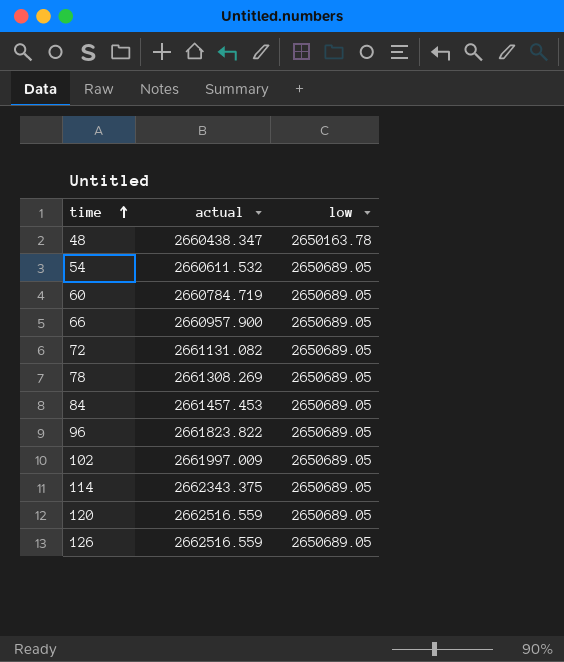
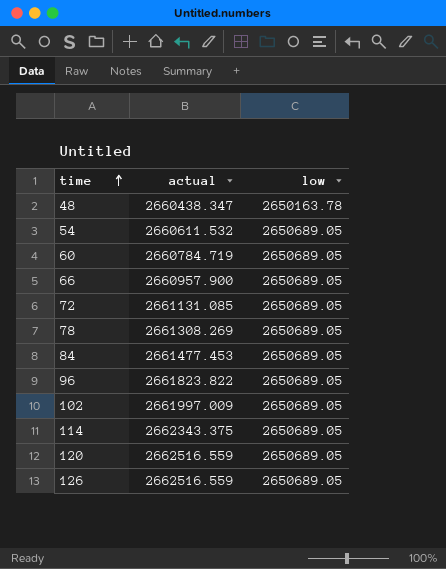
72 | actual: 2661131.082 -> 2661131.085
84 | actual: 2661457.453 -> 2661477.453

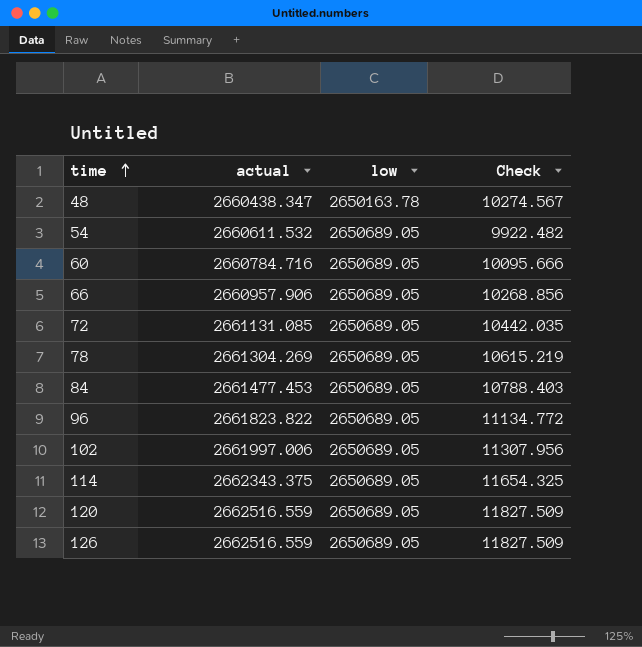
column Check | formula: none -> [actual] - [low]
60 | actual: 2660784.719 -> 2660784.716
66 | actual: 2660957.900 -> 2660957.906
78 | actual: 2661308.269 -> 2661304.269
102 | actual: 2661997.009 -> 2661997.006

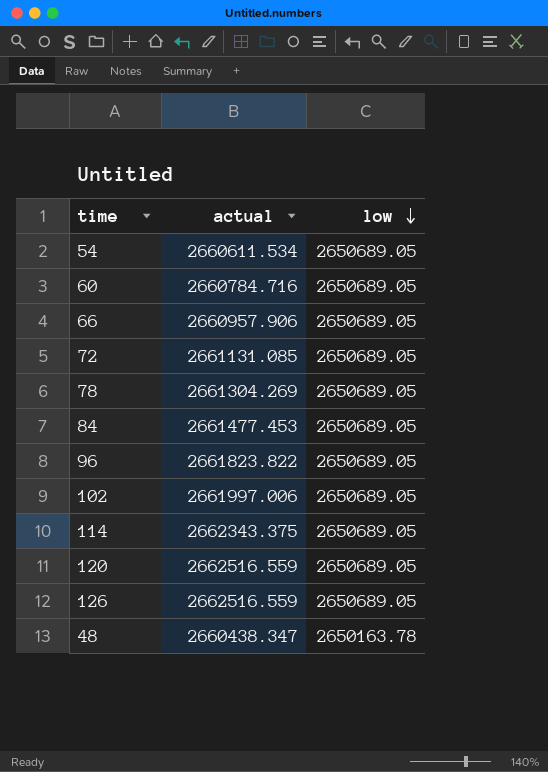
row order: time ascending -> low descending
column Check | formula: [actual] - [low] -> none
54 | actual: 2660611.532 -> 2660611.534

